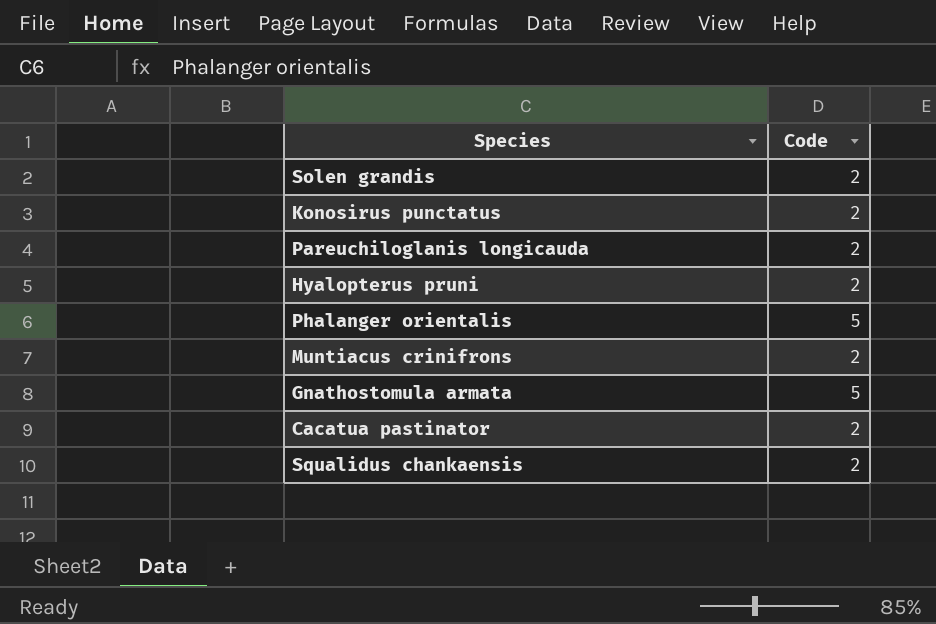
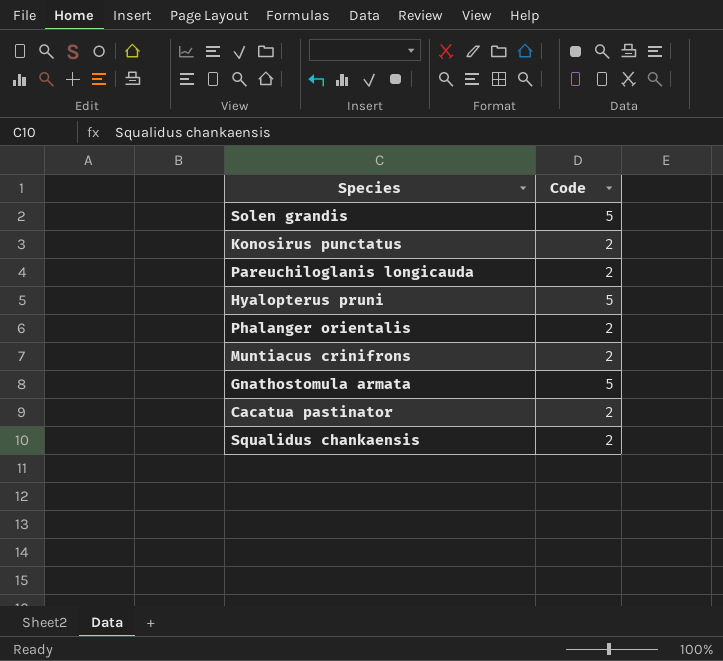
Solen grandis | Code: 2 -> 5
Hyalopterus pruni | Code: 2 -> 5
Phalanger orientalis | Code: 5 -> 2

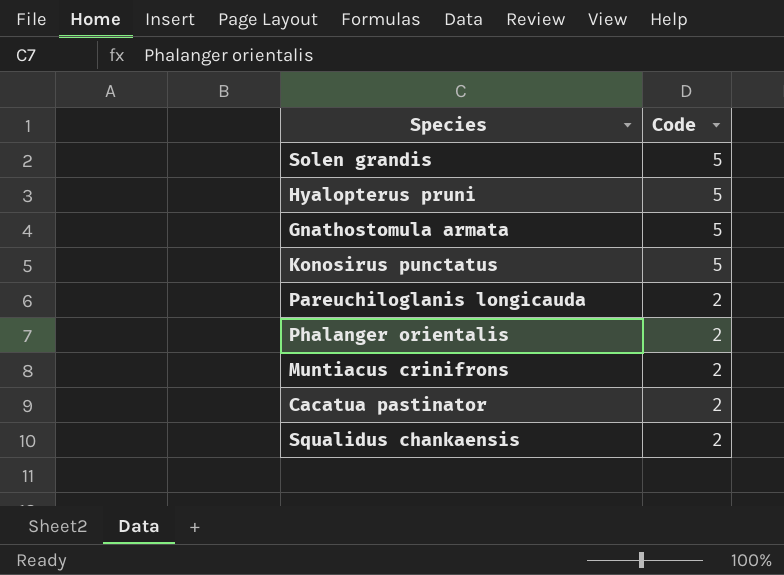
row order: none -> Code descending
Konosirus punctatus | Code: 2 -> 5

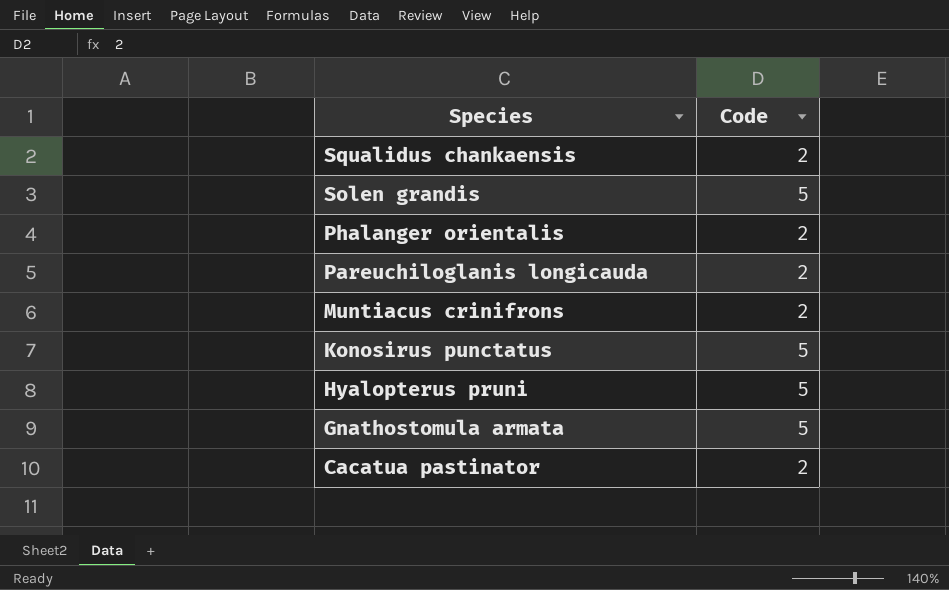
row order: Code descending -> Species descending

